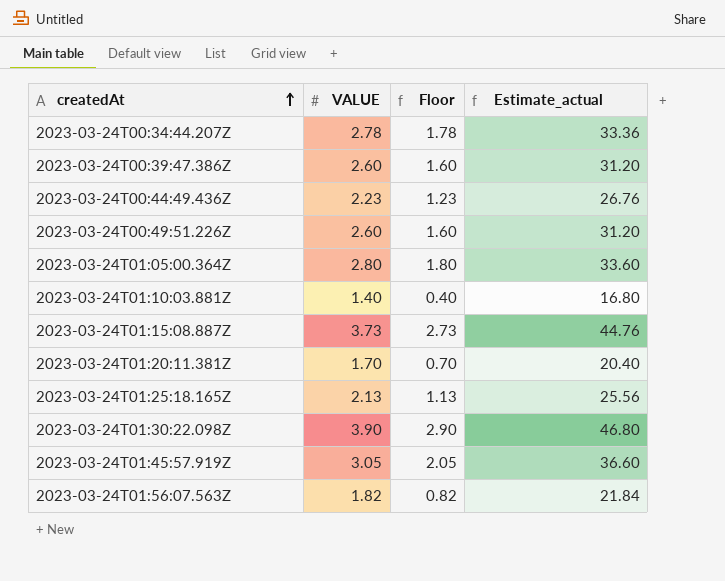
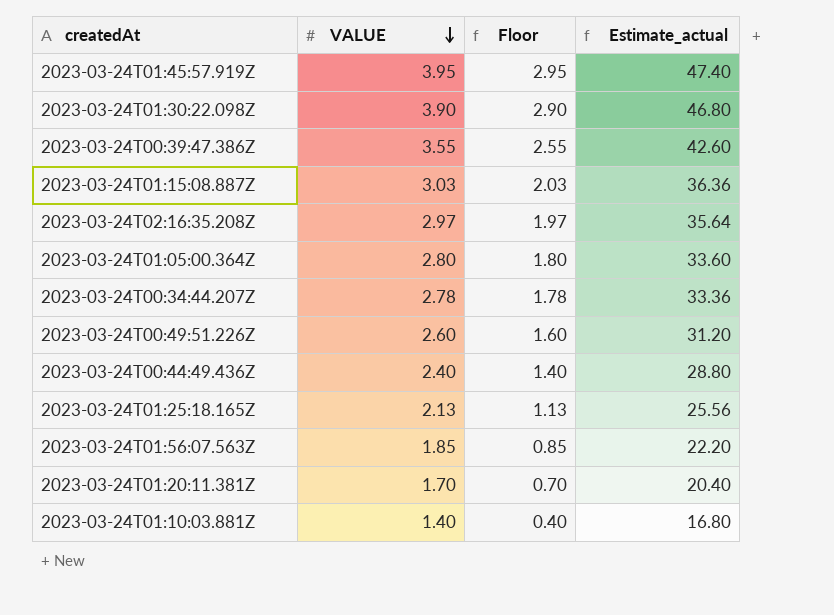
row order: createdAt ascending -> VALUE descending
2023-03-24T01:45:57.919Z | VALUE: 3.05 -> 3.95
2023-03-24T01:45:57.919Z | Floor: 2.05 -> 2.95
2023-03-24T01:45:57.919Z | Estimate_actual: 36.60 -> 47.40
2023-03-24T00:39:47.386Z | VALUE: 2.60 -> 3.55
2023-03-24T00:39:47.386Z | Floor: 1.60 -> 2.55
2023-03-24T00:39:47.386Z | Estimate_actual: 31.20 -> 42.60
2023-03-24T01:15:08.887Z | VALUE: 3.73 -> 3.03
2023-03-24T01:15:08.887Z | Floor: 2.73 -> 2.03
2023-03-24T01:15:08.887Z | Estimate_actual: 44.76 -> 36.36
row 2023-03-24T02:16:35.208Z: none -> 2.97 | 1.97 | 35.64
2023-03-24T00:44:49.436Z | VALUE: 2.23 -> 2.40
2023-03-24T00:44:49.436Z | Floor: 1.23 -> 1.40
2023-03-24T00:44:49.436Z | Estimate_actual: 26.76 -> 28.80
2023-03-24T01:56:07.563Z | VALUE: 1.82 -> 1.85
2023-03-24T01:56:07.563Z | Floor: 0.82 -> 0.85
2023-03-24T01:56:07.563Z | Estimate_actual: 21.84 -> 22.20

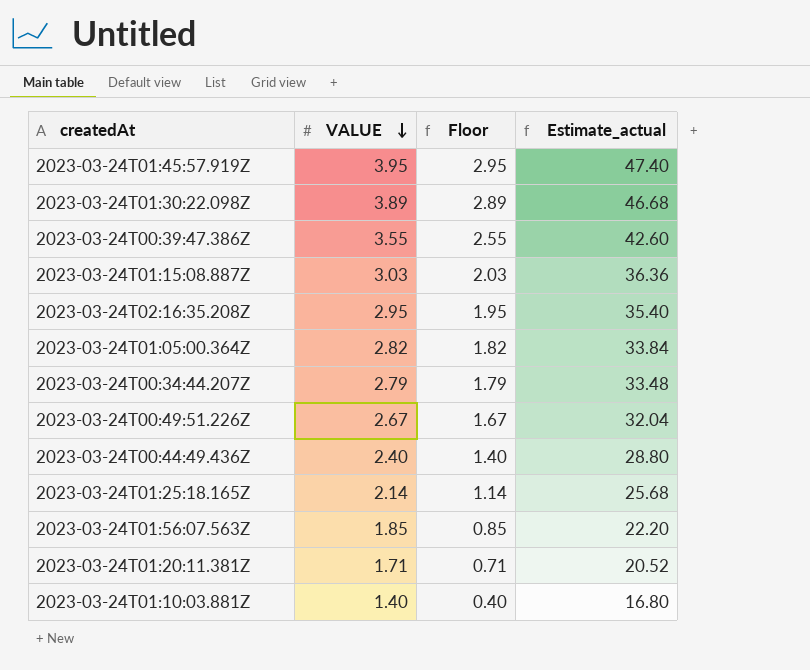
2023-03-24T01:30:22.098Z | VALUE: 3.90 -> 3.89
2023-03-24T01:30:22.098Z | Floor: 2.90 -> 2.89
2023-03-24T01:30:22.098Z | Estimate_actual: 46.80 -> 46.68
2023-03-24T02:16:35.208Z | VALUE: 2.97 -> 2.95
2023-03-24T02:16:35.208Z | Floor: 1.97 -> 1.95
2023-03-24T02:16:35.208Z | Estimate_actual: 35.64 -> 35.40
2023-03-24T01:05:00.364Z | VALUE: 2.80 -> 2.82
2023-03-24T01:05:00.364Z | Floor: 1.80 -> 1.82
2023-03-24T01:05:00.364Z | Estimate_actual: 33.60 -> 33.84
2023-03-24T00:34:44.207Z | VALUE: 2.78 -> 2.79
2023-03-24T00:34:44.207Z | Floor: 1.78 -> 1.79
2023-03-24T00:34:44.207Z | Estimate_actual: 33.36 -> 33.48
2023-03-24T00:49:51.226Z | VALUE: 2.60 -> 2.67
2023-03-24T00:49:51.226Z | Floor: 1.60 -> 1.67
2023-03-24T00:49:51.226Z | Estimate_actual: 31.20 -> 32.04
2023-03-24T01:25:18.165Z | VALUE: 2.13 -> 2.14
2023-03-24T01:25:18.165Z | Floor: 1.13 -> 1.14
2023-03-24T01:25:18.165Z | Estimate_actual: 25.56 -> 25.68
2023-03-24T01:20:11.381Z | VALUE: 1.70 -> 1.71
2023-03-24T01:20:11.381Z | Floor: 0.70 -> 0.71
2023-03-24T01:20:11.381Z | Estimate_actual: 20.40 -> 20.52

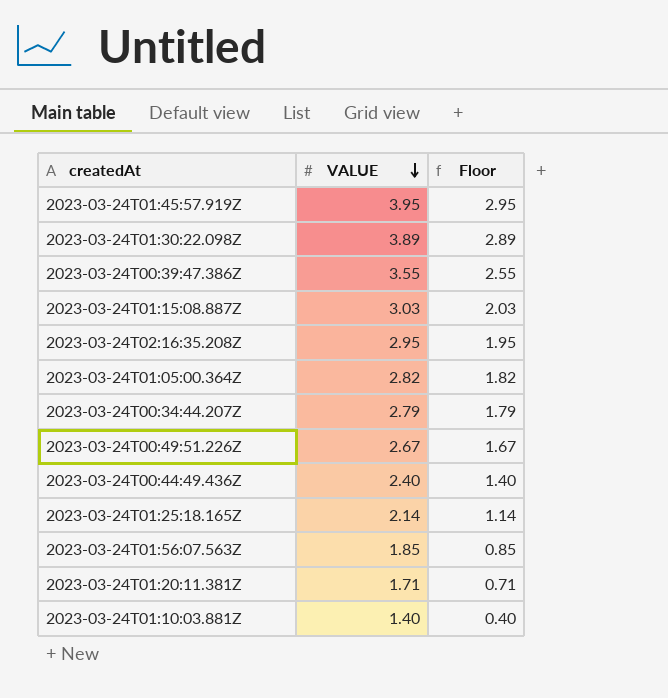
column Estimate_actual | formula: [VALUE] * 12 -> none

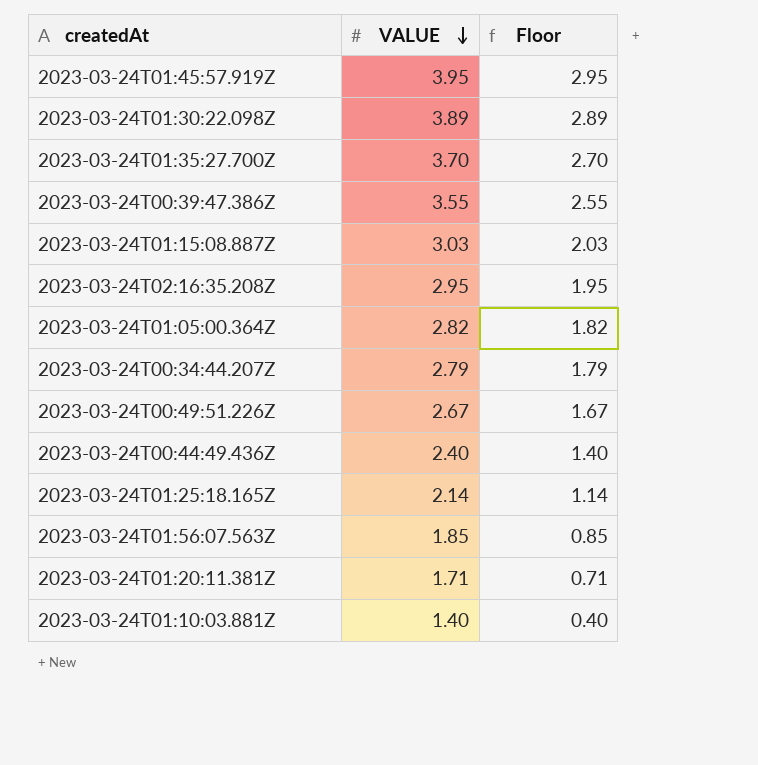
row 2023-03-24T01:35:27.700Z: none -> 3.70 | 2.70

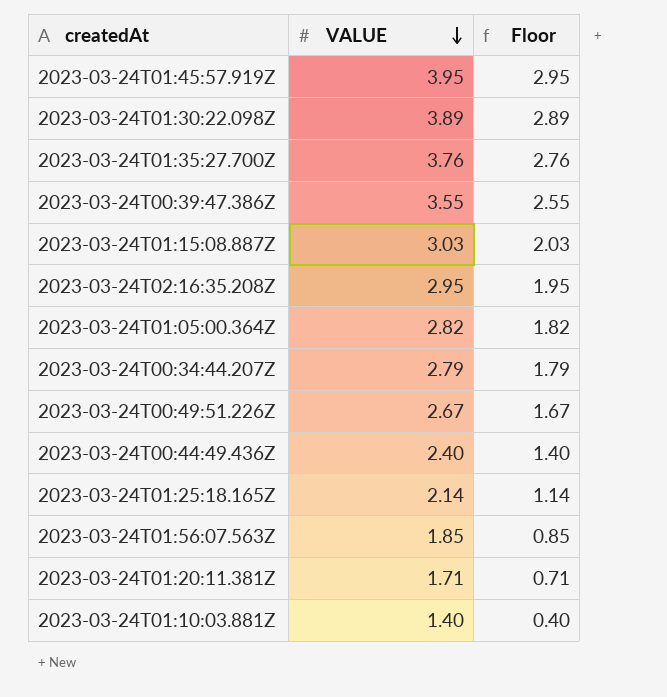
2023-03-24T01:35:27.700Z | VALUE: 3.70 -> 3.76
2023-03-24T01:35:27.700Z | Floor: 2.70 -> 2.76

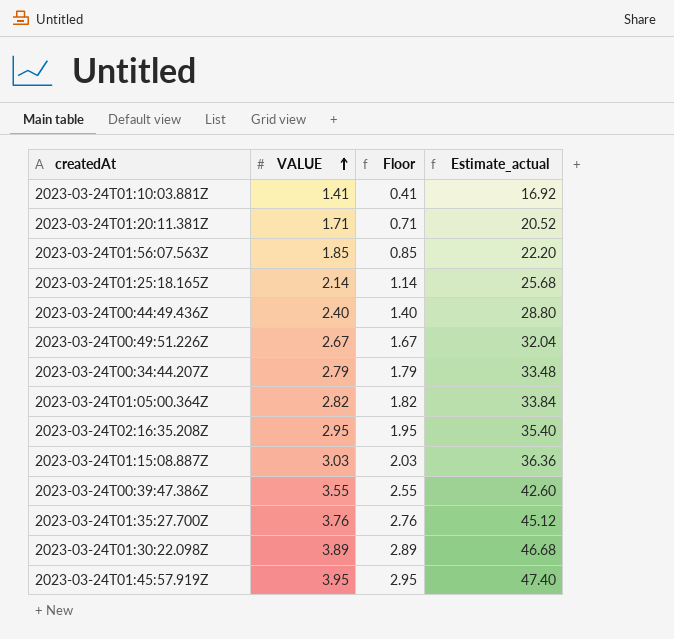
row order: VALUE descending -> VALUE ascending
column Estimate_actual | formula: none -> [VALUE] * 12
2023-03-24T01:10:03.881Z | VALUE: 1.40 -> 1.41
2023-03-24T01:10:03.881Z | Floor: 0.40 -> 0.41

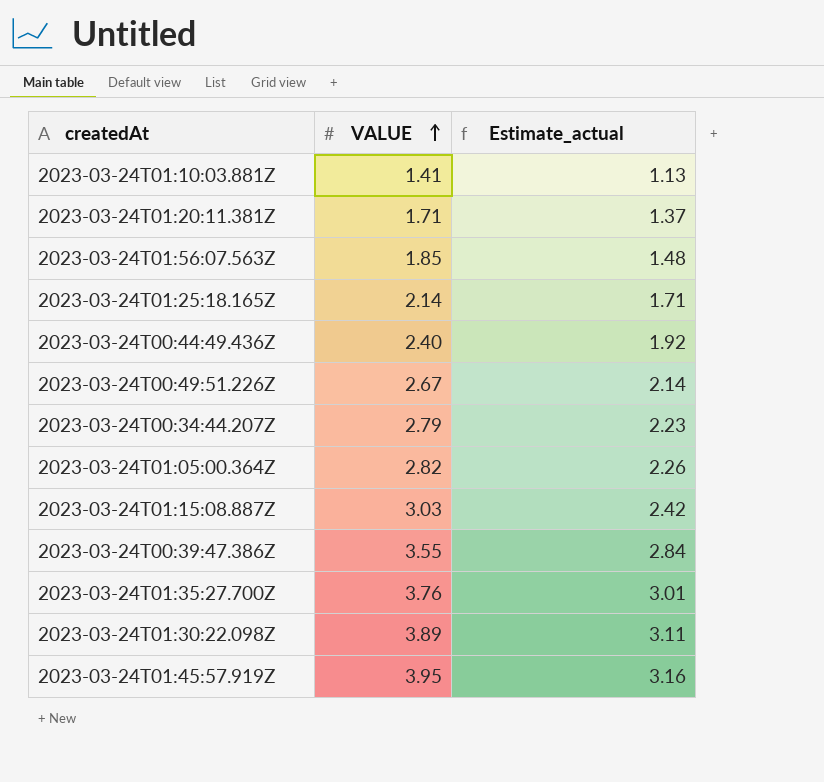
column Floor | formula: [VALUE] - 1 -> none
column Estimate_actual | formula: [VALUE] * 12 -> [VALUE] * 0.8
row 2023-03-24T02:16:35.208Z: 2.95 | 1.95 | 35.40 -> none

